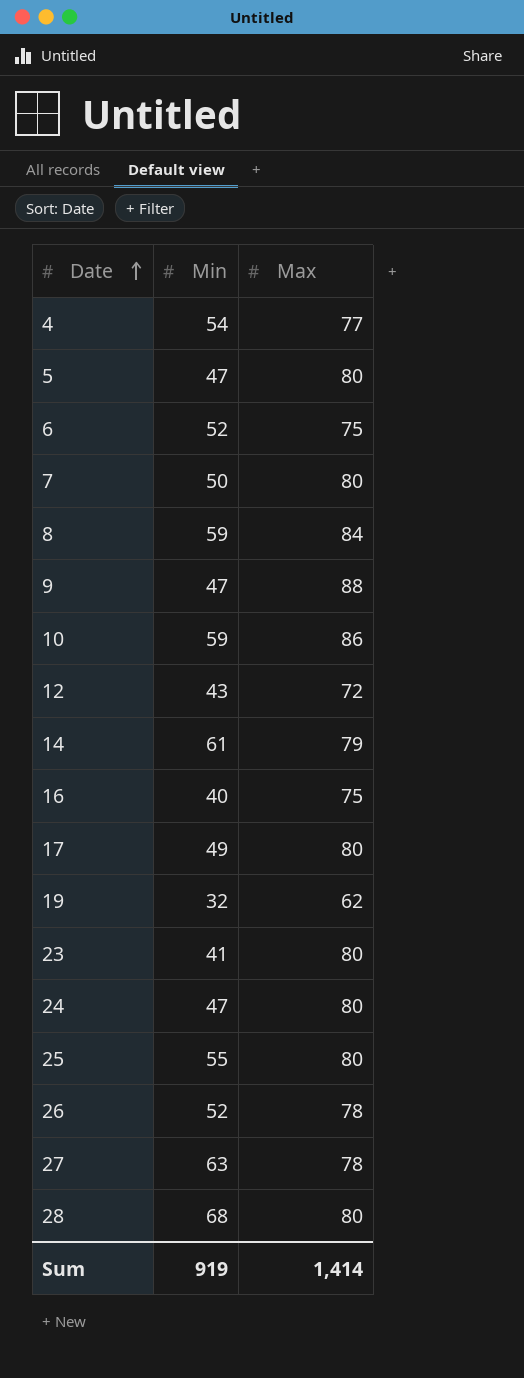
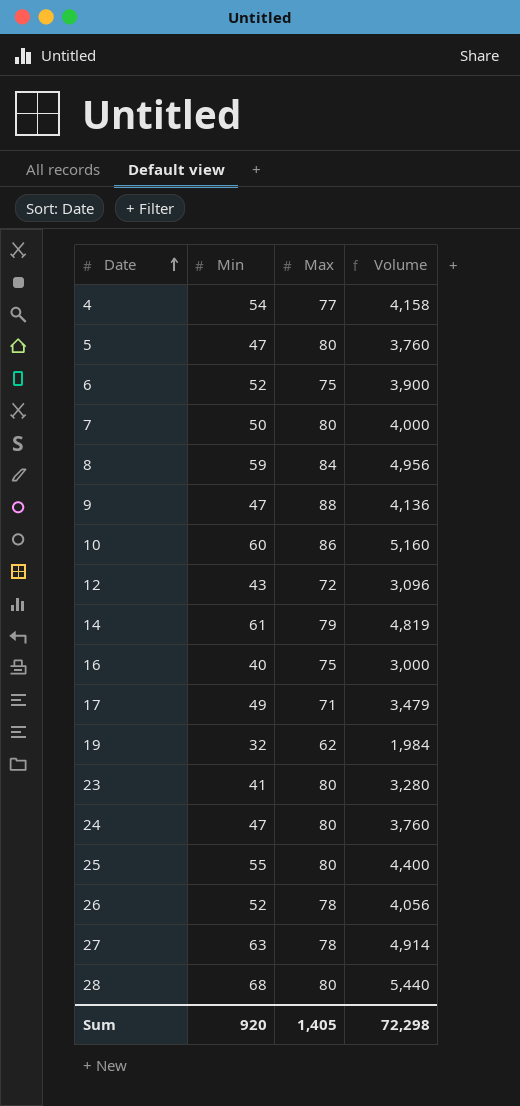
column Volume | formula: none -> [Min] * [Max]
10 | Min: 59 -> 60
17 | Max: 80 -> 71
Sum | Min: 919 -> 920
Sum | Max: 1,414 -> 1,405

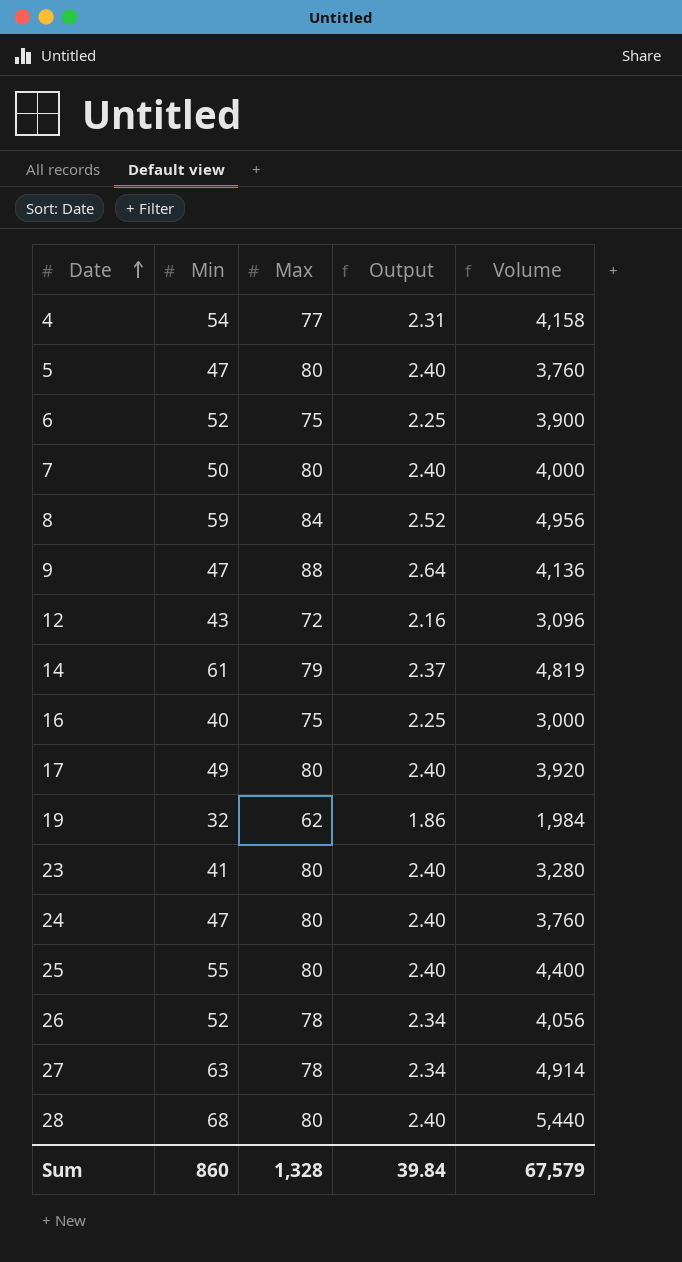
column Output | formula: none -> [Max] * 0.03
row 10: 60 | 86 | 5,160 -> none
17 | Max: 71 -> 80
17 | Volume: 3,479 -> 3,920
Sum | Min: 920 -> 860
Sum | Max: 1,405 -> 1,328
Sum | Volume: 72,298 -> 67,579

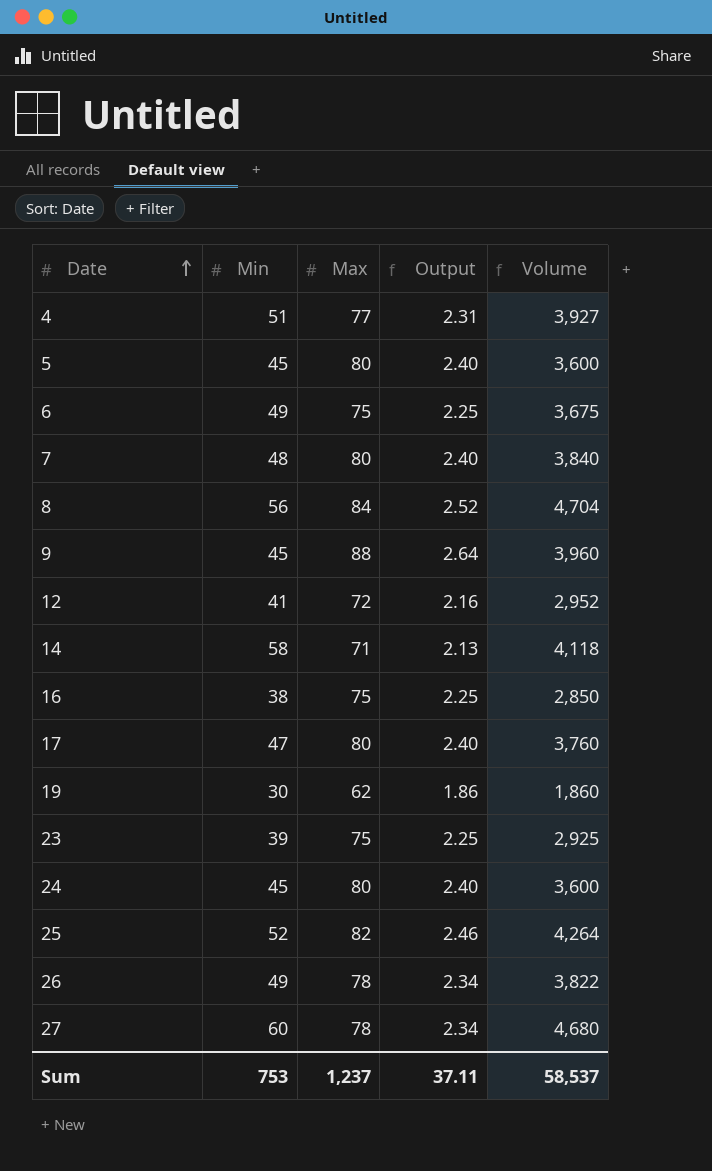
row 28: 68 | 80 | 2.40 | 5,440 -> none
4 | Min: 54 -> 51
4 | Volume: 4,158 -> 3,927
5 | Min: 47 -> 45
5 | Volume: 3,760 -> 3,600
6 | Min: 52 -> 49
6 | Volume: 3,900 -> 3,675
7 | Min: 50 -> 48
7 | Volume: 4,000 -> 3,840
8 | Min: 59 -> 56
8 | Volume: 4,956 -> 4,704
9 | Min: 47 -> 45
9 | Volume: 4,136 -> 3,960
12 | Min: 43 -> 41
12 | Volume: 3,096 -> 2,952
14 | Min: 61 -> 58
14 | Max: 79 -> 71
14 | Output: 2.37 -> 2.13
14 | Volume: 4,819 -> 4,118
16 | Min: 40 -> 38
16 | Volume: 3,000 -> 2,850
17 | Min: 49 -> 47
17 | Volume: 3,920 -> 3,760
19 | Min: 32 -> 30
19 | Volume: 1,984 -> 1,860
23 | Min: 41 -> 39
23 | Max: 80 -> 75
23 | Output: 2.40 -> 2.25
23 | Volume: 3,280 -> 2,925
24 | Min: 47 -> 45
24 | Volume: 3,760 -> 3,600
25 | Min: 55 -> 52
25 | Max: 80 -> 82
25 | Output: 2.40 -> 2.46
25 | Volume: 4,400 -> 4,264
26 | Min: 52 -> 49
26 | Volume: 4,056 -> 3,822
27 | Min: 63 -> 60
27 | Volume: 4,914 -> 4,680
Sum | Min: 860 -> 753
Sum | Max: 1,328 -> 1,237
Sum | Output: 39.84 -> 37.11
Sum | Volume: 67,579 -> 58,537

